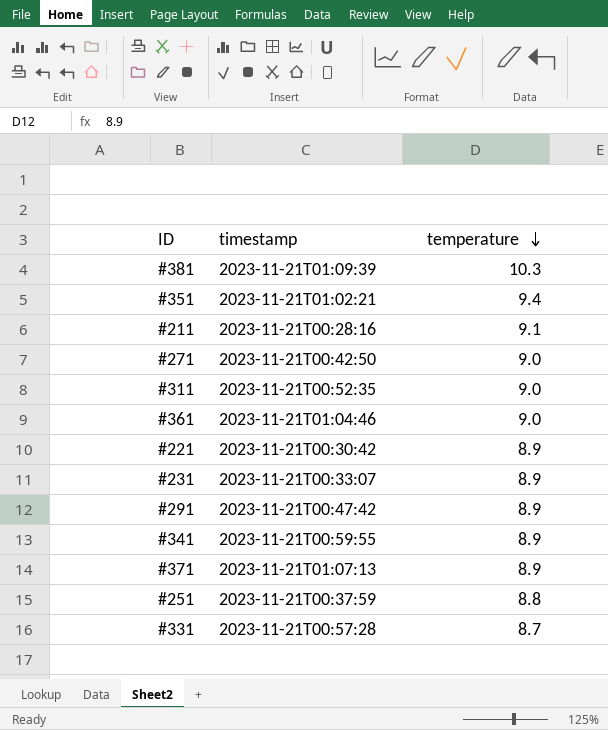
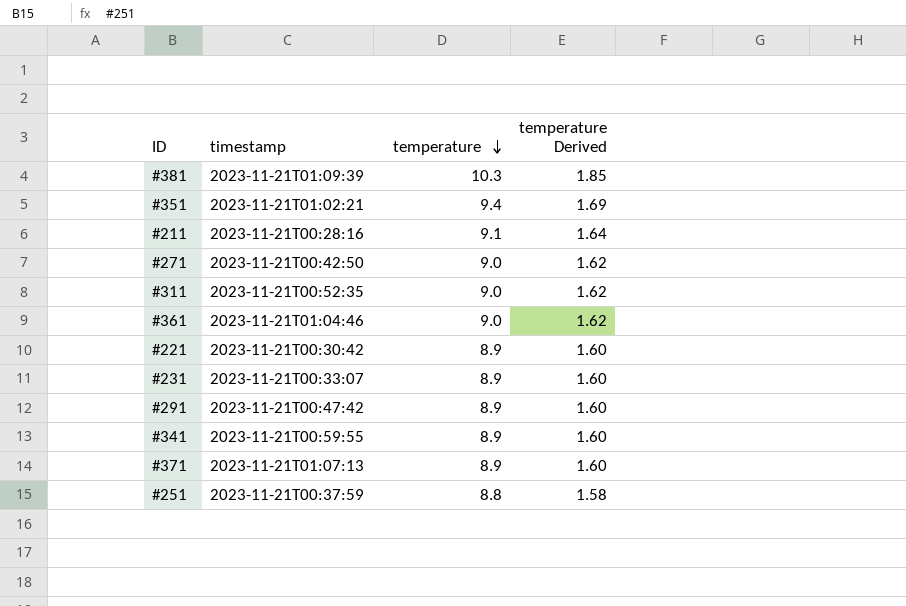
column temperature Derived | formula: none -> [temperature] * 0.18
row #331: 2023-11-21T00:57:28 | 8.7 -> none

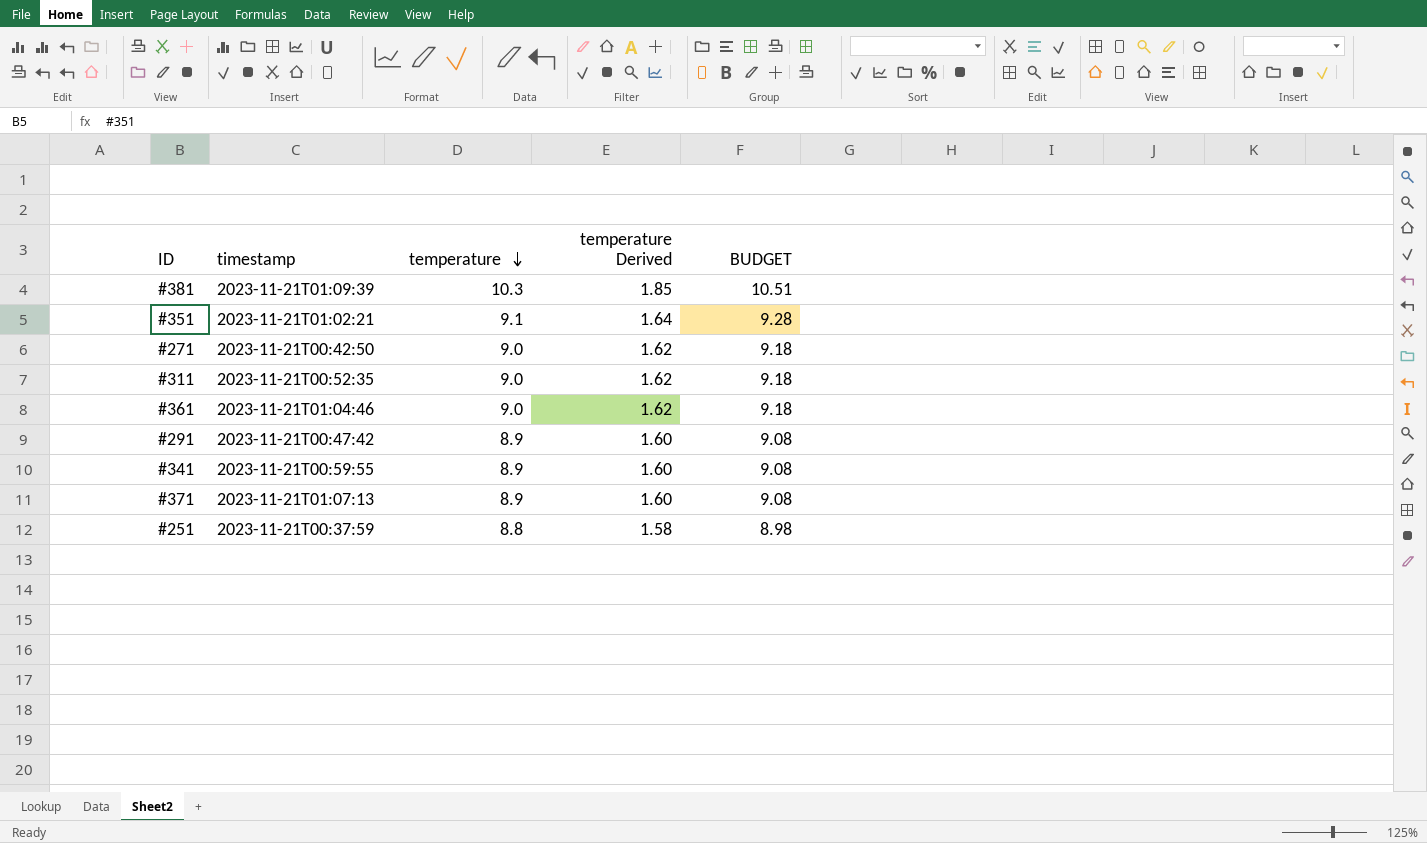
column BUDGET | formula: none -> [temperature] * 1.02
row #211: 2023-11-21T00:28:16 | 9.1 | 1.64 -> none
row #221: 2023-11-21T00:30:42 | 8.9 | 1.60 -> none
row #231: 2023-11-21T00:33:07 | 8.9 | 1.60 -> none
#351 | temperature: 9.4 -> 9.1
#351 | temperature Derived: 1.69 -> 1.64

